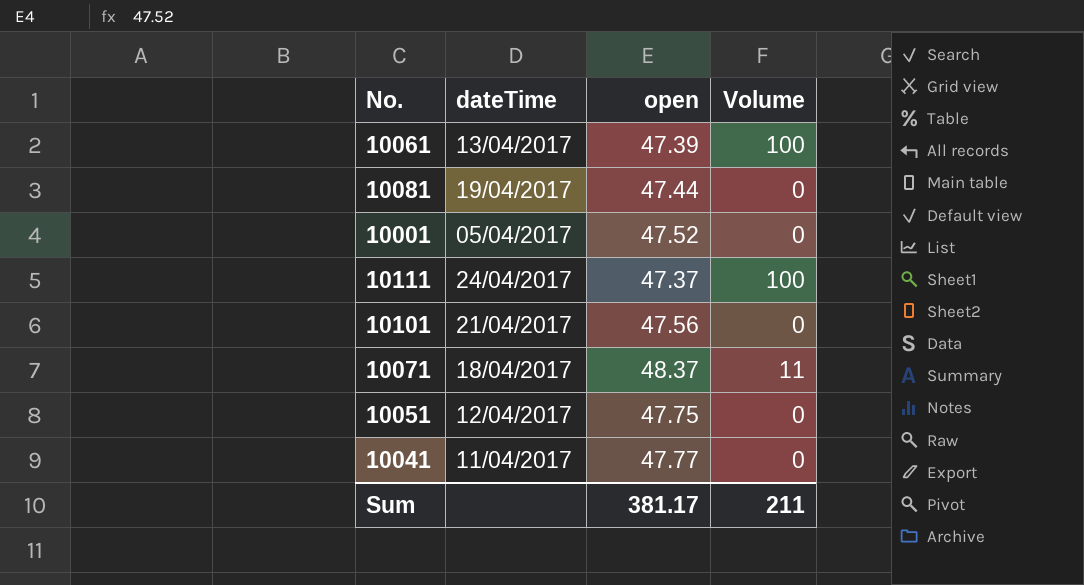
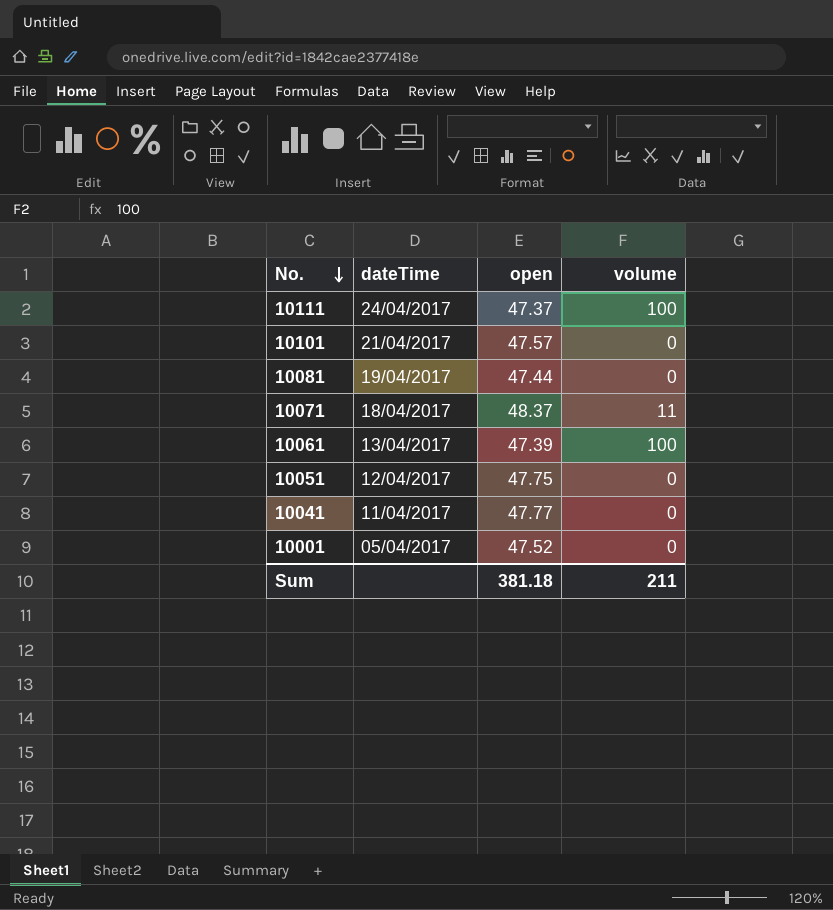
row order: none -> No. descending
column name: Volume -> volume
10101 | open: 47.56 -> 47.57
Sum | open: 381.17 -> 381.18

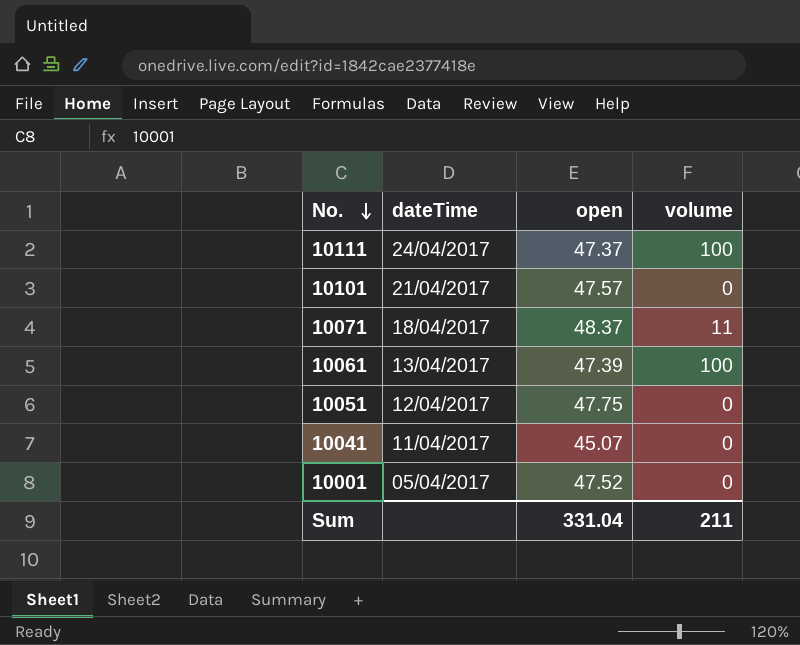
row 10081: 19/04/2017 | 47.44 | 0 -> none
10041 | open: 47.77 -> 45.07
Sum | open: 381.18 -> 331.04

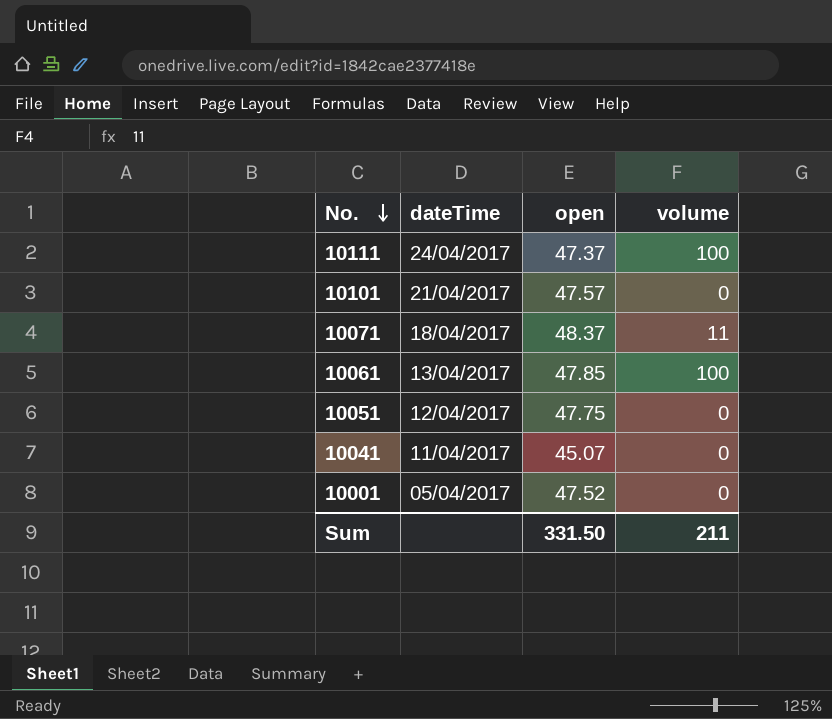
10061 | open: 47.39 -> 47.85
Sum | open: 331.04 -> 331.50

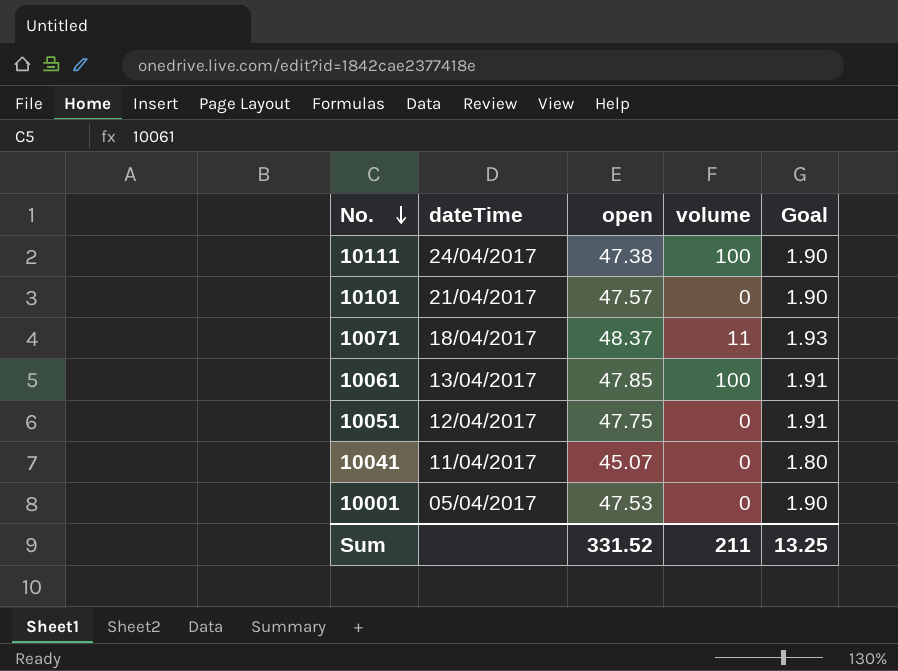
column Goal | formula: none -> [open] * 0.04
10111 | open: 47.37 -> 47.38
10001 | open: 47.52 -> 47.53
Sum | open: 331.50 -> 331.52

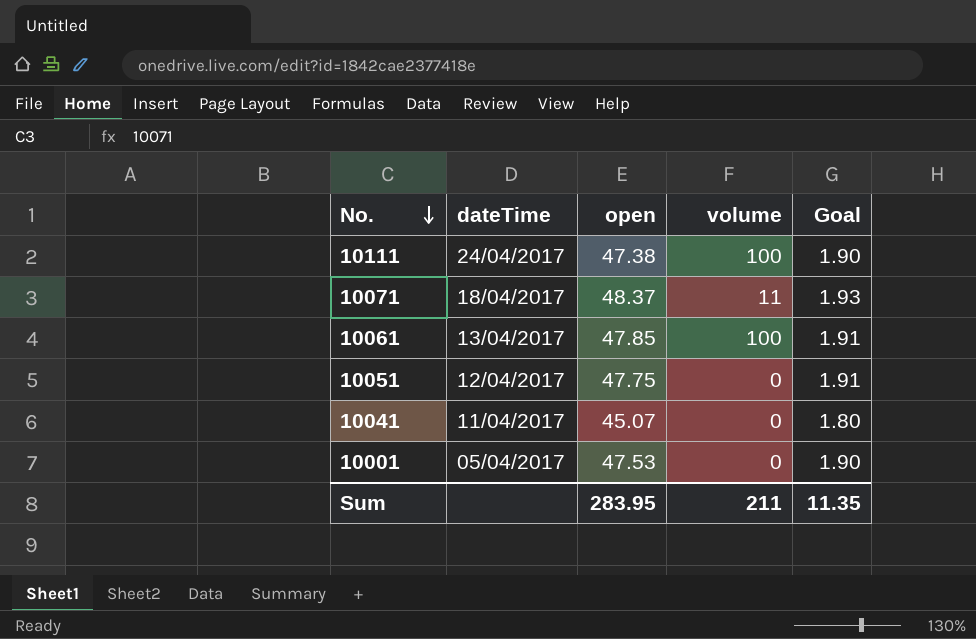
row 10101: 21/04/2017 | 47.57 | 0 | 1.90 -> none
Sum | open: 331.52 -> 283.95
Sum | Goal: 13.25 -> 11.35

